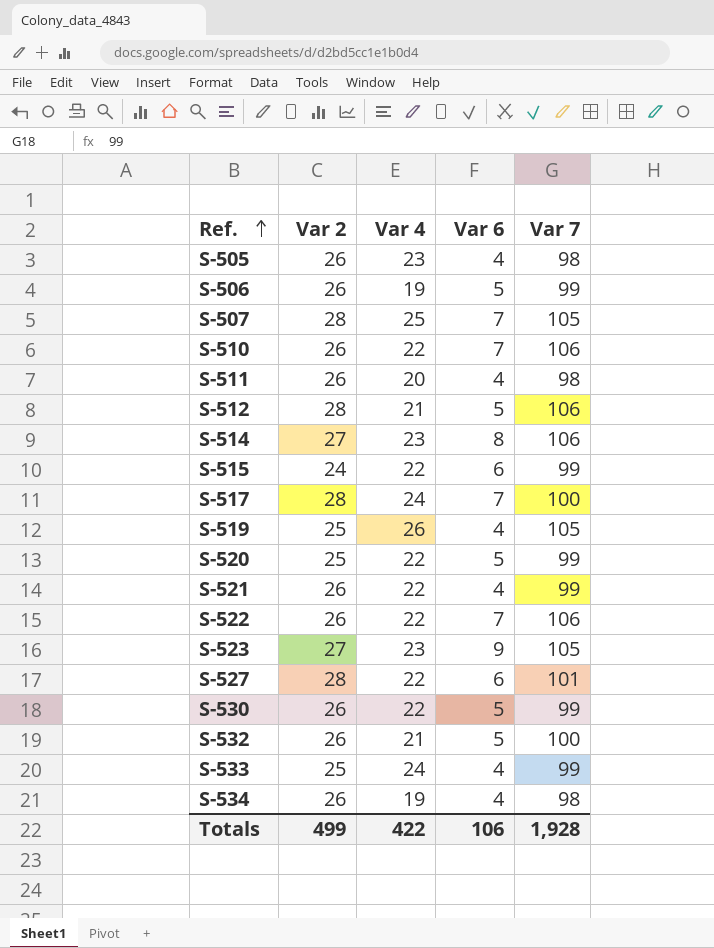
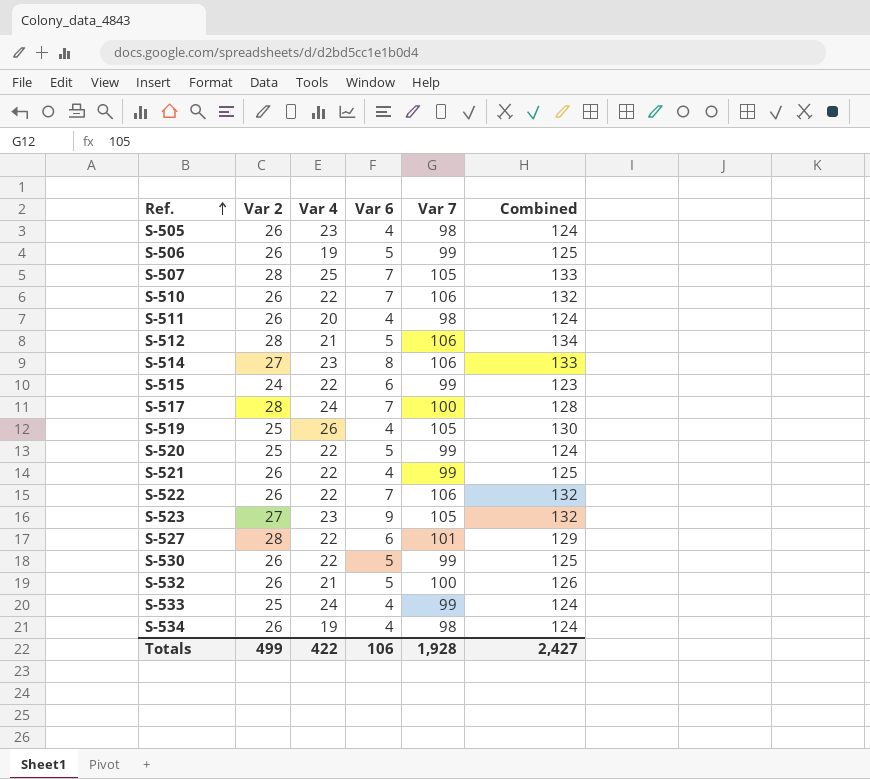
column Combined | formula: none -> [Var 2] + [Var 7]

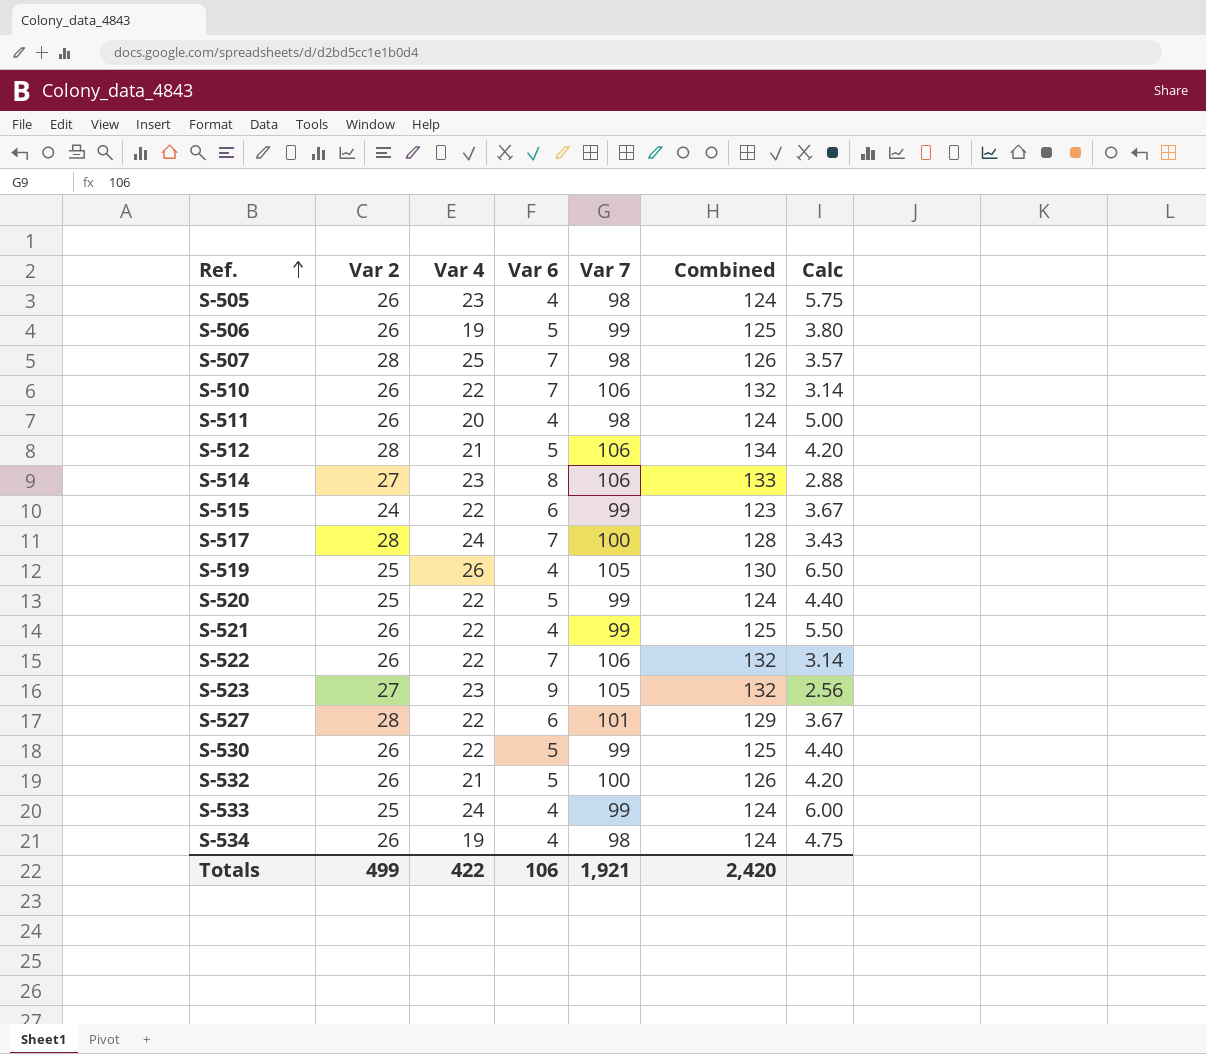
column Calc | formula: none -> [Var 4] / [Var 6]
S-507 | Var 7: 105 -> 98
S-507 | Combined: 133 -> 126
Totals | Var 7: 1,928 -> 1,921
Totals | Combined: 2,427 -> 2,420

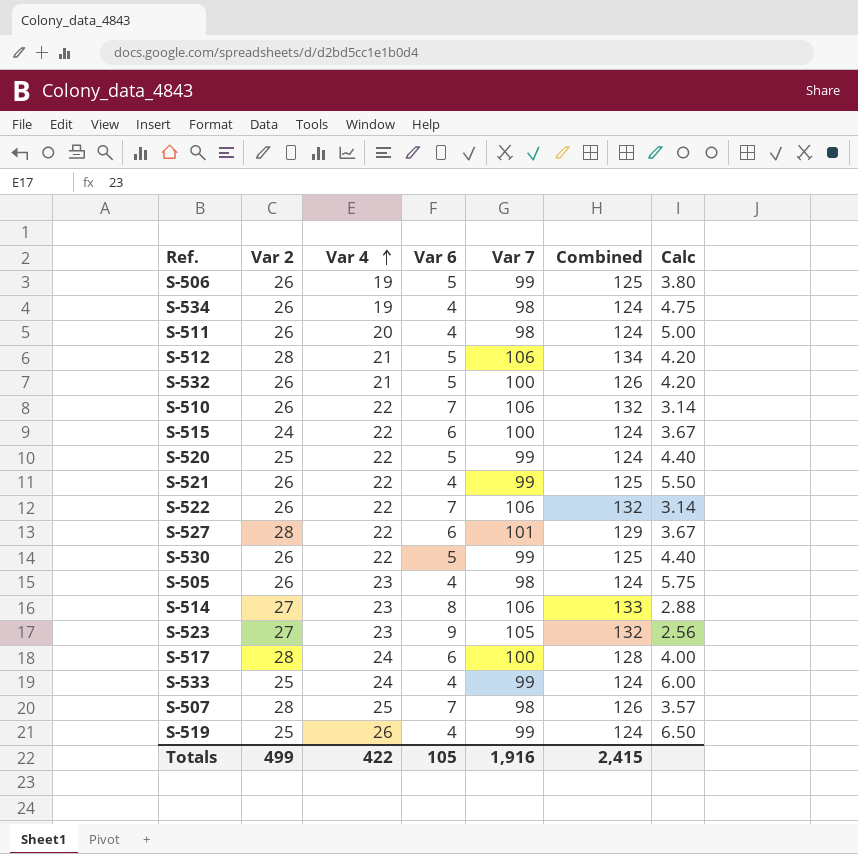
row order: Ref. ascending -> Var 4 ascending
S-515 | Var 7: 99 -> 100
S-515 | Combined: 123 -> 124
S-517 | Var 6: 7 -> 6
S-517 | Calc: 3.43 -> 4.00
S-519 | Var 7: 105 -> 99
S-519 | Combined: 130 -> 124
Totals | Var 6: 106 -> 105
Totals | Var 7: 1,921 -> 1,916
Totals | Combined: 2,420 -> 2,415

